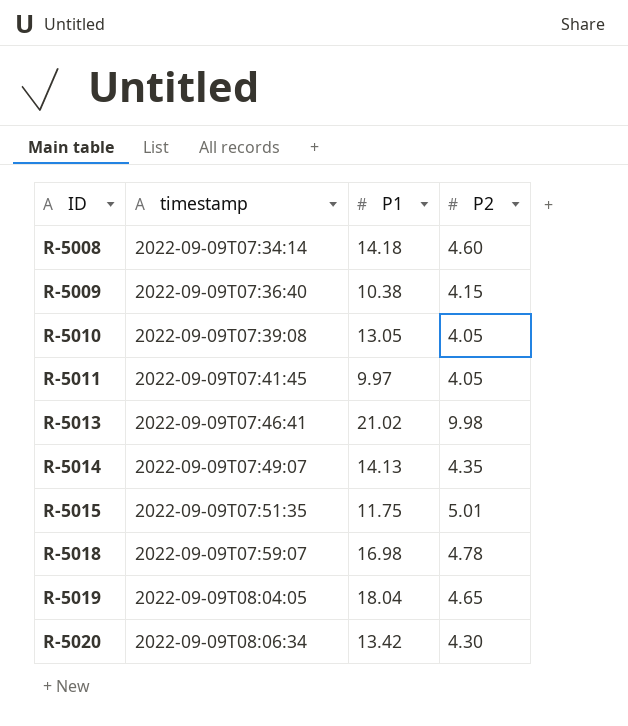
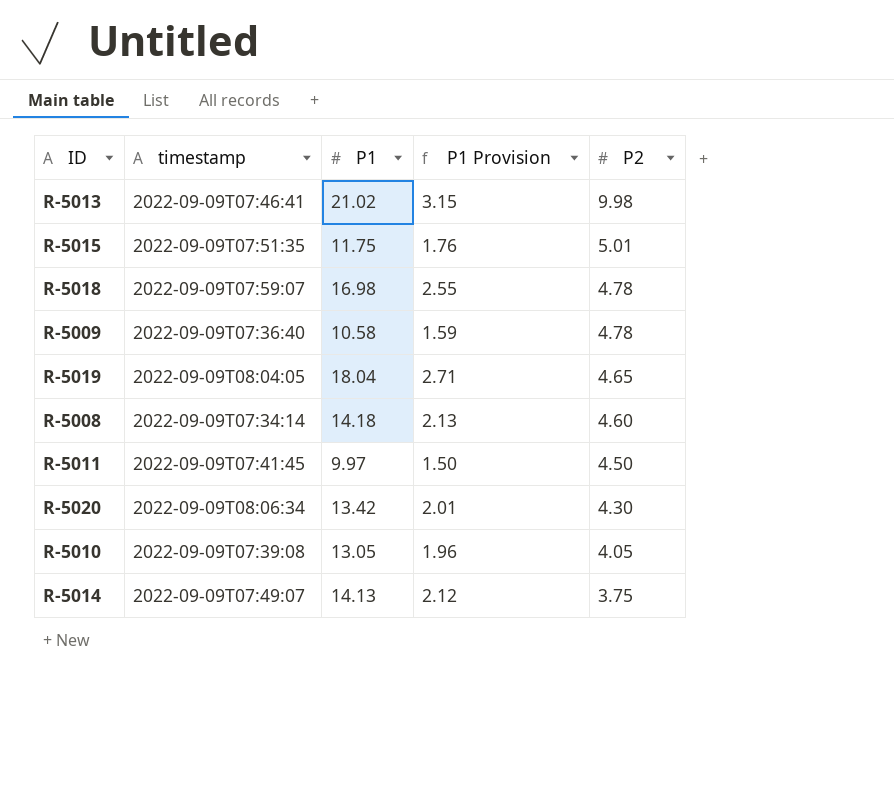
row order: ID ascending -> P2 descending
column P1 Provision | formula: none -> [P1] * 0.15
R-5009 | P1: 10.38 -> 10.58
R-5009 | P2: 4.15 -> 4.78
R-5011 | P2: 4.05 -> 4.50
R-5014 | P2: 4.35 -> 3.75

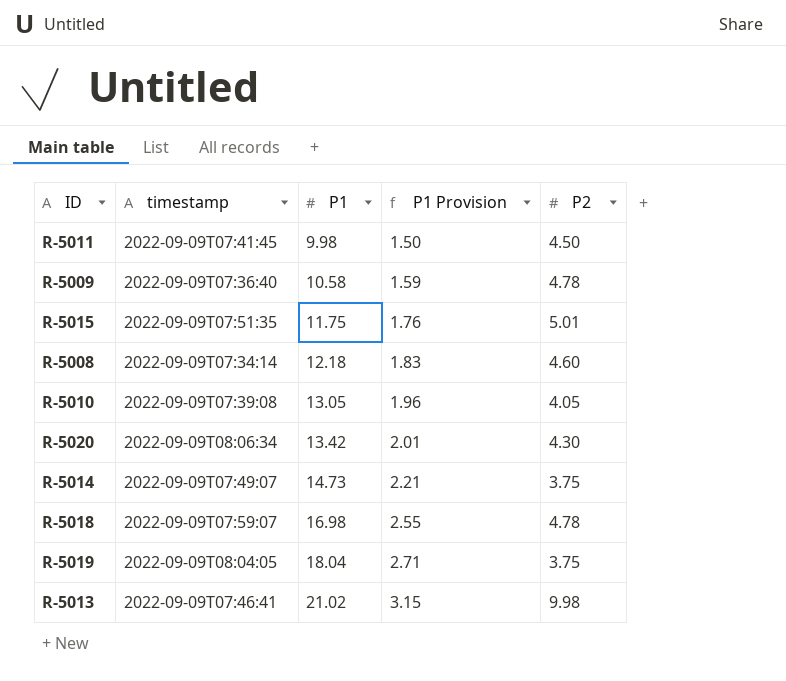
row order: P2 descending -> P1 ascending
R-5011 | P1: 9.97 -> 9.98
R-5008 | P1: 14.18 -> 12.18
R-5008 | P1 Provision: 2.13 -> 1.83
R-5014 | P1: 14.13 -> 14.73
R-5014 | P1 Provision: 2.12 -> 2.21
R-5019 | P2: 4.65 -> 3.75

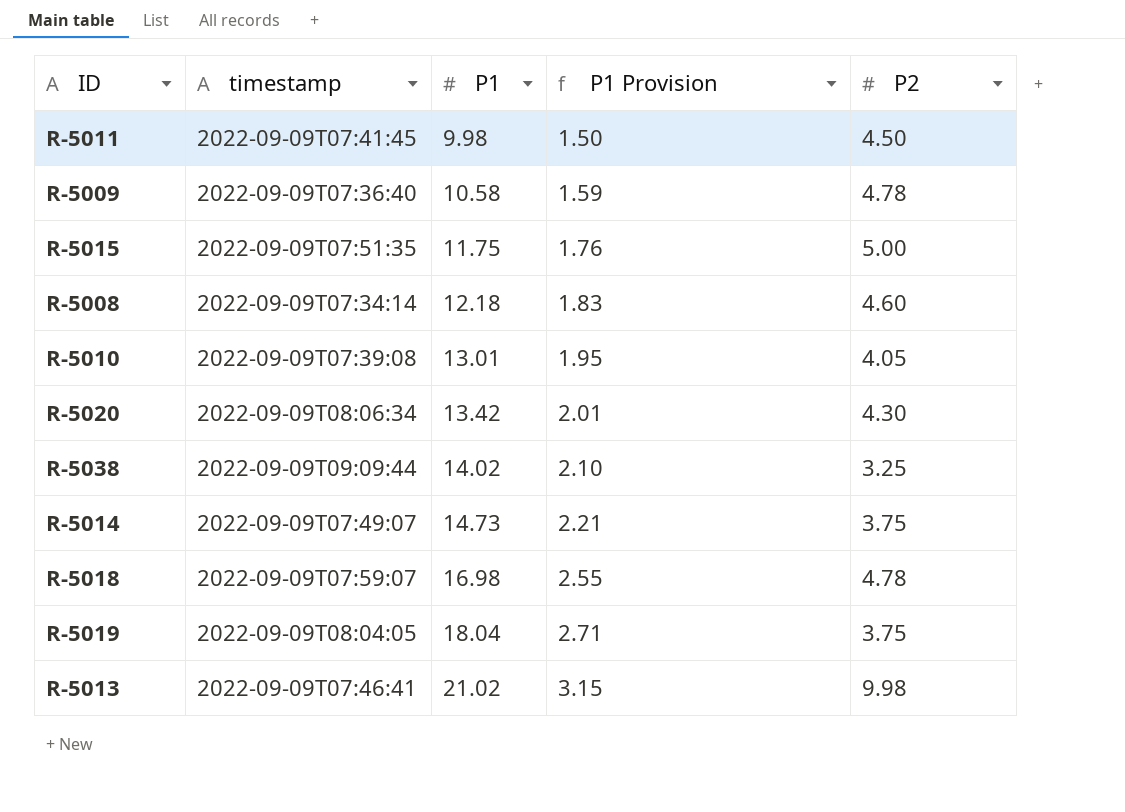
R-5015 | P2: 5.01 -> 5.00
R-5010 | P1: 13.05 -> 13.01
R-5010 | P1 Provision: 1.96 -> 1.95
row R-5038: none -> 2022-09-09T09:09:44 | 14.02 | 2.10 | 3.25

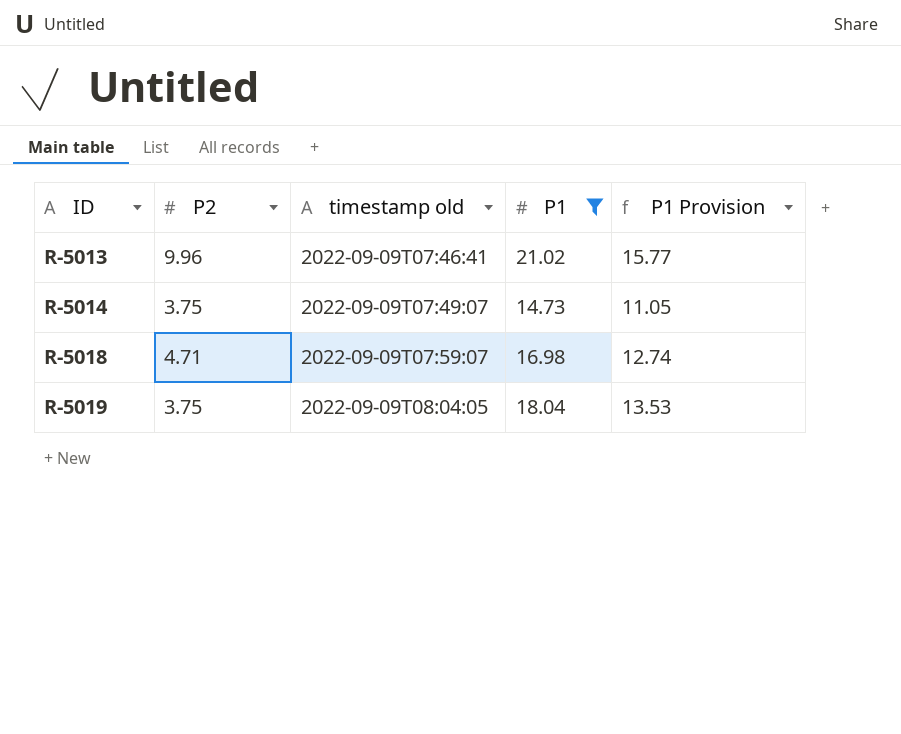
filter: none -> P1 >= 14.73
row order: P1 ascending -> ID ascending
column P2 | position: 5 -> 2
column name: timestamp -> timestamp old
column P1 Provision | formula: [P1] * 0.15 -> [P1] * 0.75
R-5013 | P2: 9.98 -> 9.96
R-5018 | P2: 4.78 -> 4.71

